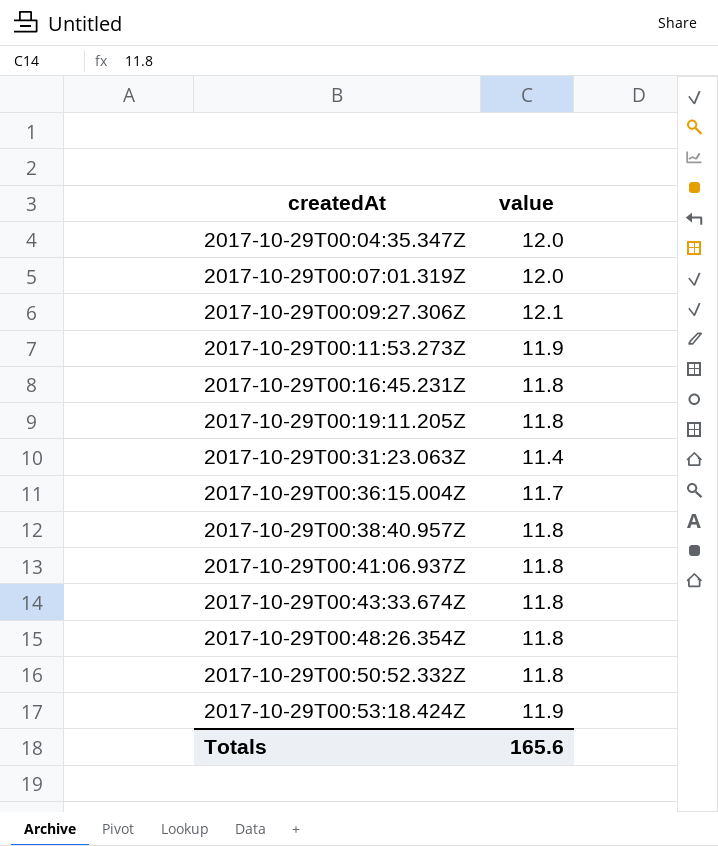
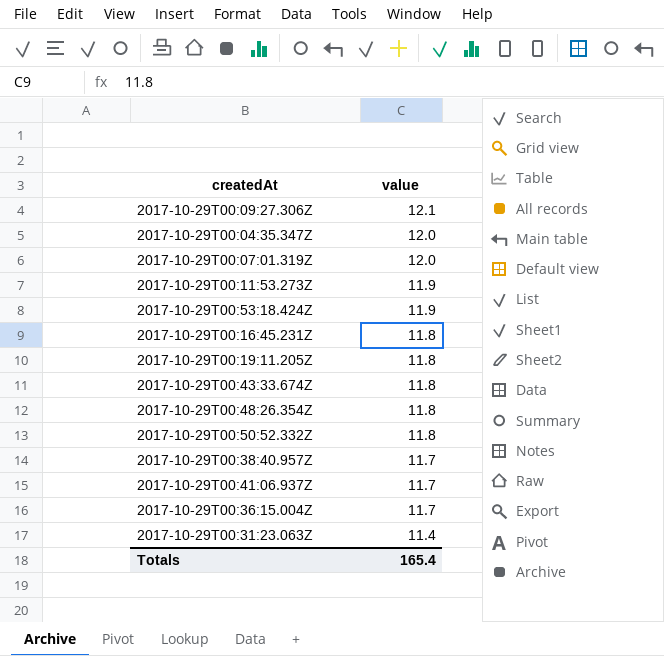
row order: createdAt ascending -> value descending
2017-10-29T00:38:40.957Z | value: 11.8 -> 11.7
2017-10-29T00:41:06.937Z | value: 11.8 -> 11.7
Totals | value: 165.6 -> 165.4

